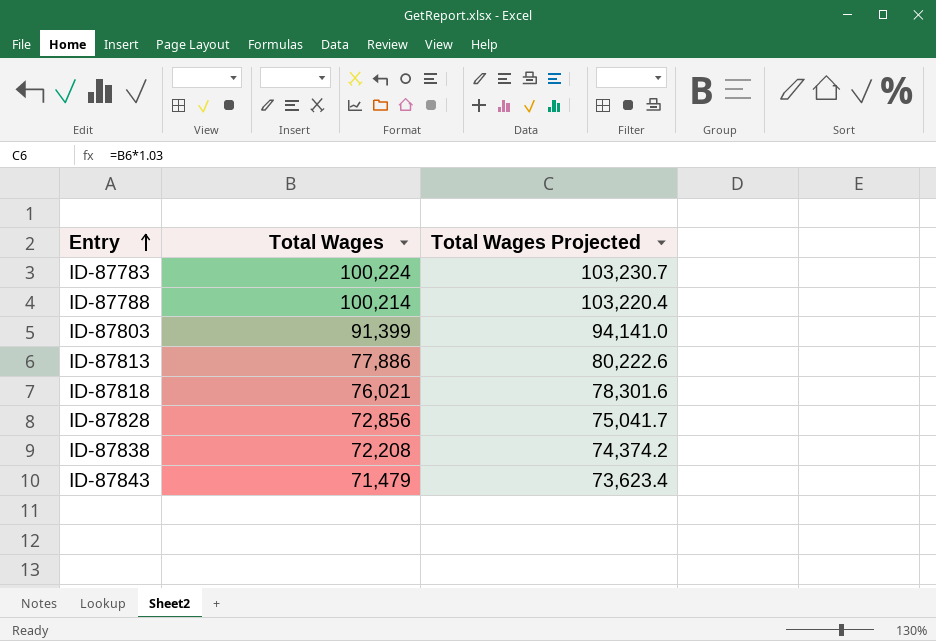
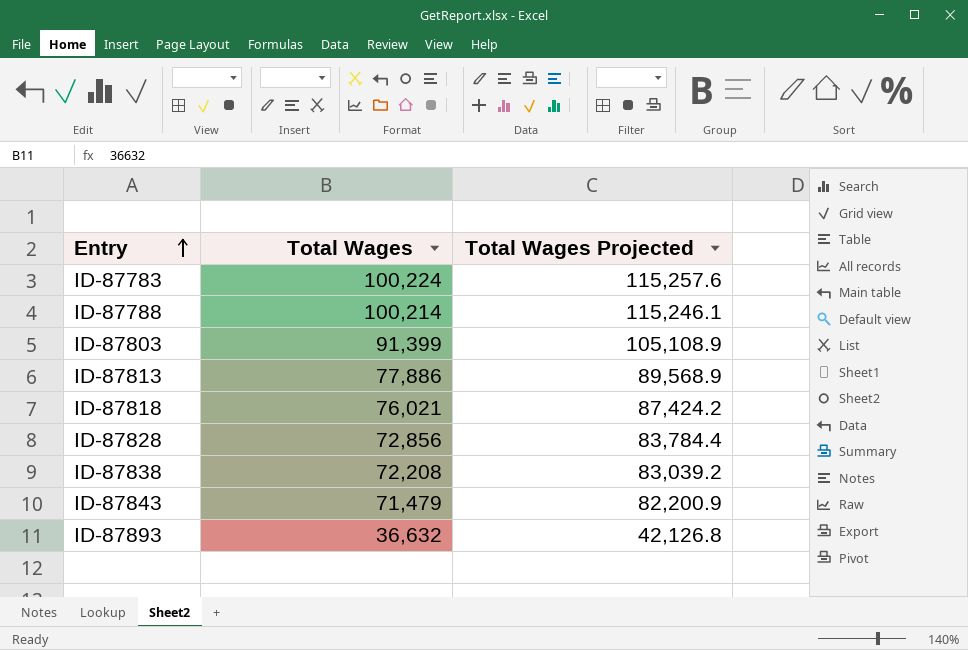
column Total Wages Projected | formula: [Total Wages] * 1.03 -> [Total Wages] * 1.15
row ID-87893: none -> 36,632 | 42,126.8

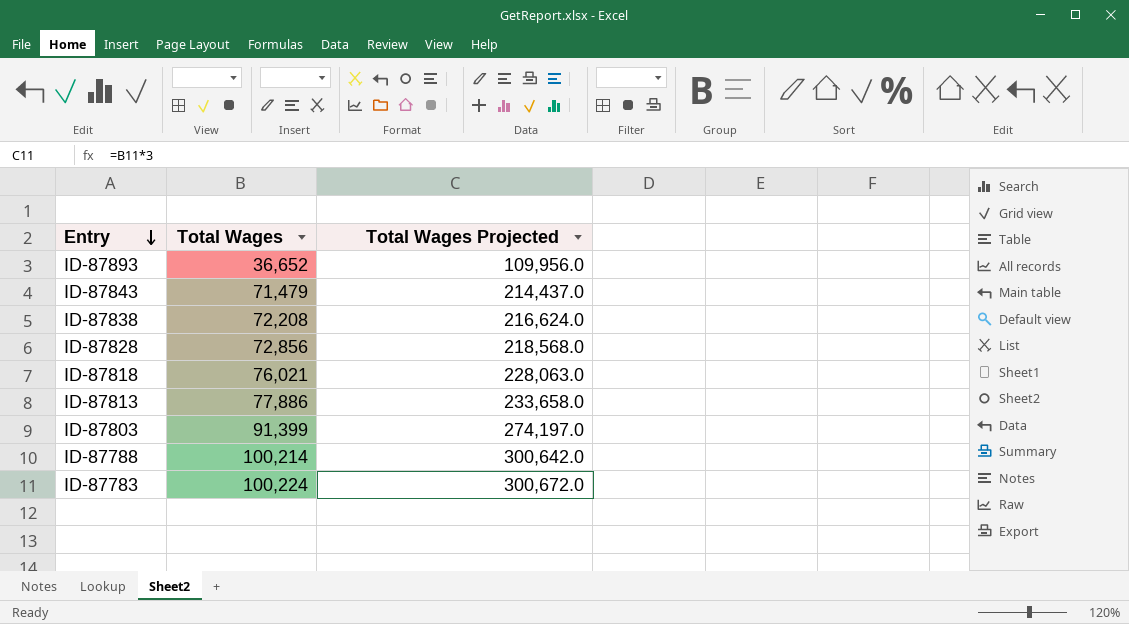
row order: Entry ascending -> Entry descending
column Total Wages Projected | formula: [Total Wages] * 1.15 -> [Total Wages] * 3
ID-87893 | Total Wages: 36,632 -> 36,652

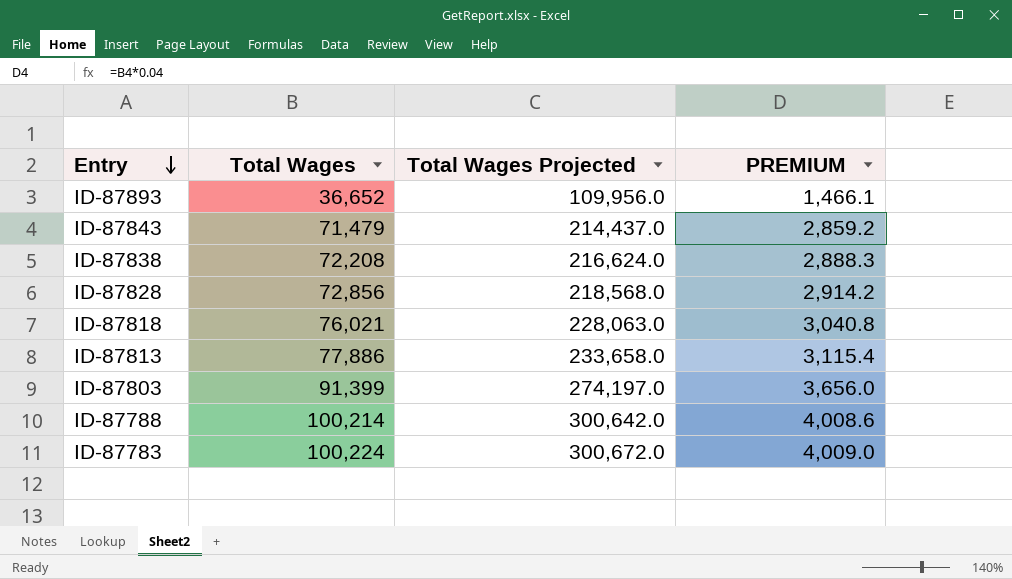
column PREMIUM | formula: none -> [Total Wages] * 0.04

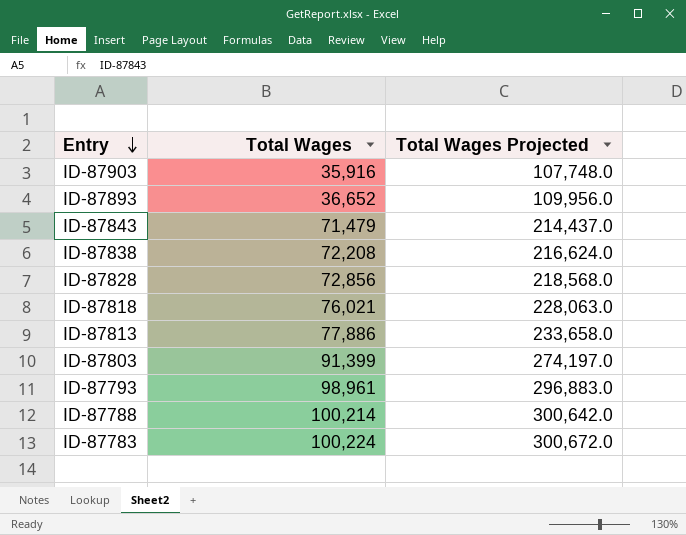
column PREMIUM | formula: [Total Wages] * 0.04 -> none
row ID-87903: none -> 35,916 | 107,748.0
row ID-87793: none -> 98,961 | 296,883.0

